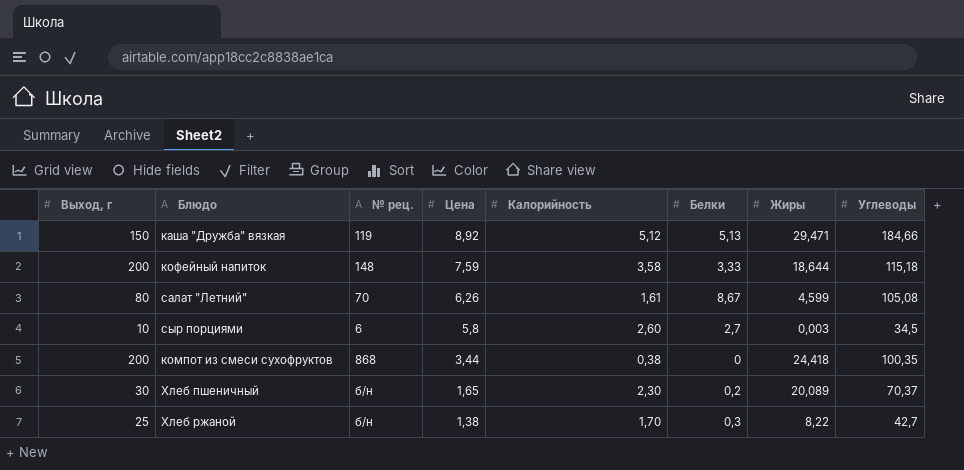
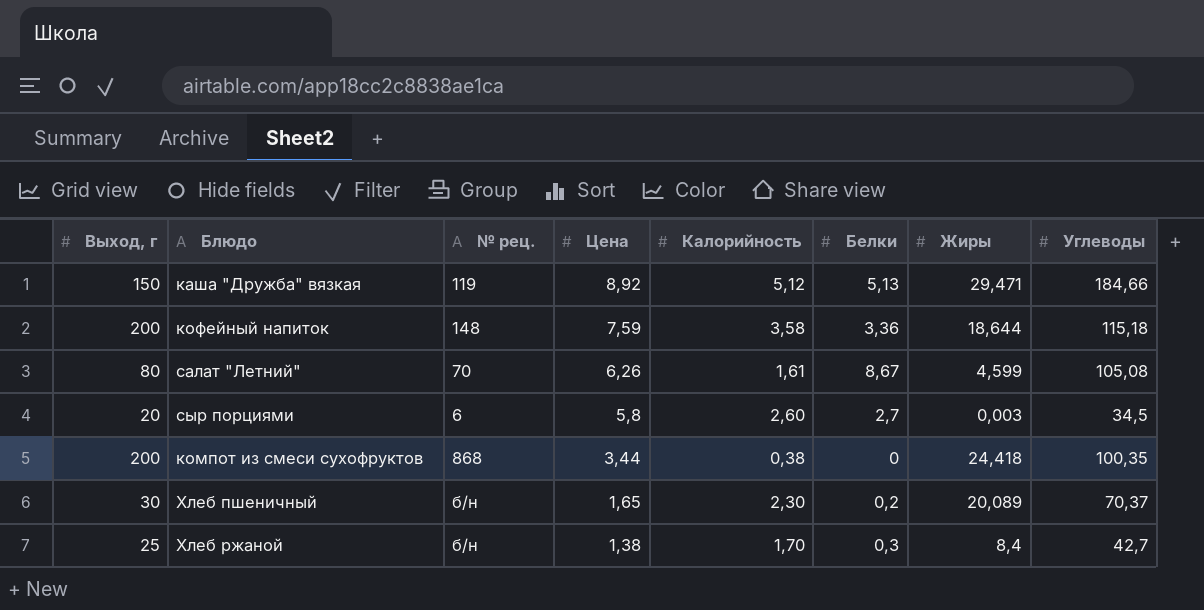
кофейный напиток | Белки: 3,33 -> 3,36
сыр порциями | Выход, г: 10 -> 20
Хлеб ржаной | Жиры: 8,22 -> 8,4

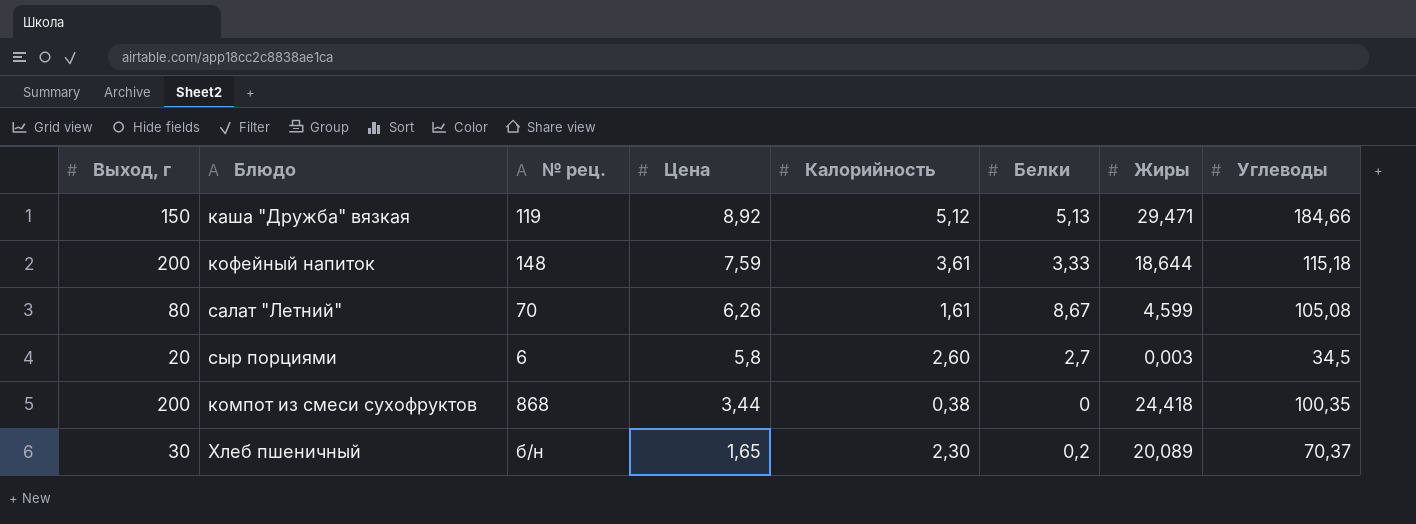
row Хлеб ржаной: 25 | б/н | 1,38 | 1,70 | 0,3 | 8,4 | 42,7 -> none
кофейный напиток | Калорийность: 3,58 -> 3,61
кофейный напиток | Белки: 3,36 -> 3,33

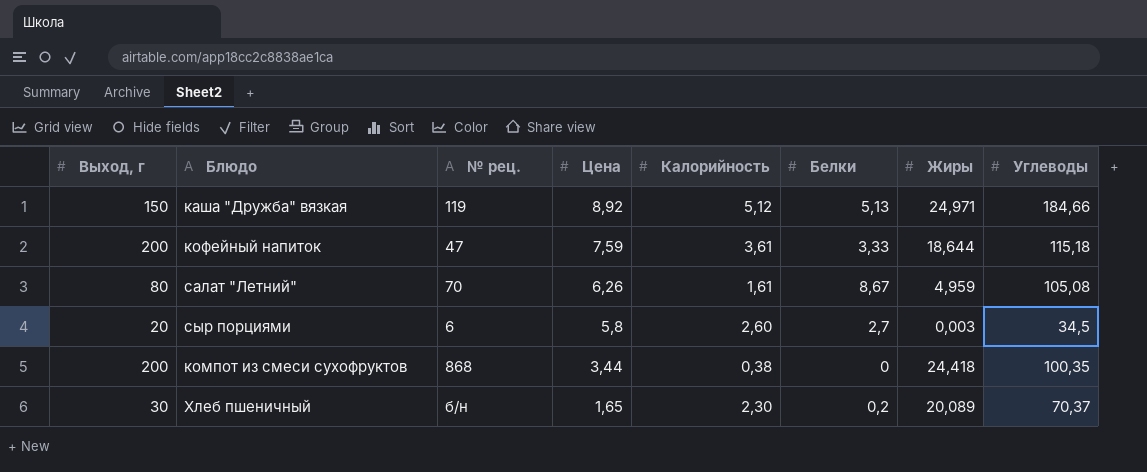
каша "Дружба" вязкая | Жиры: 29,471 -> 24,971
кофейный напиток | № рец.: 148 -> 47
салат "Летний" | Жиры: 4,599 -> 4,959

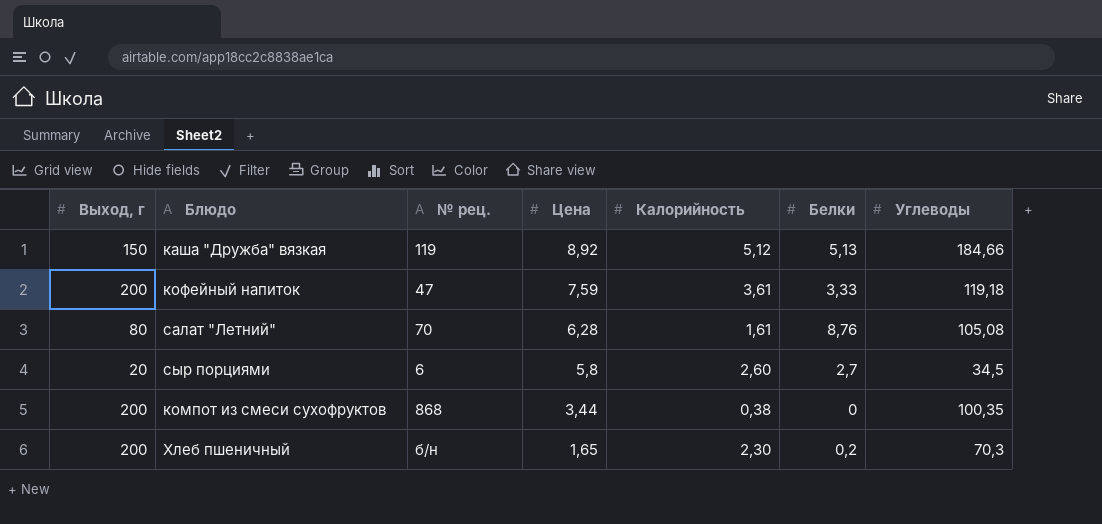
column Жиры | position: 7 -> none
кофейный напиток | Углеводы: 115,18 -> 119,18
салат "Летний" | Цена: 6,26 -> 6,28
салат "Летний" | Белки: 8,67 -> 8,76
Хлеб пшеничный | Выход, г: 30 -> 200
Хлеб пшеничный | Углеводы: 70,37 -> 70,3

